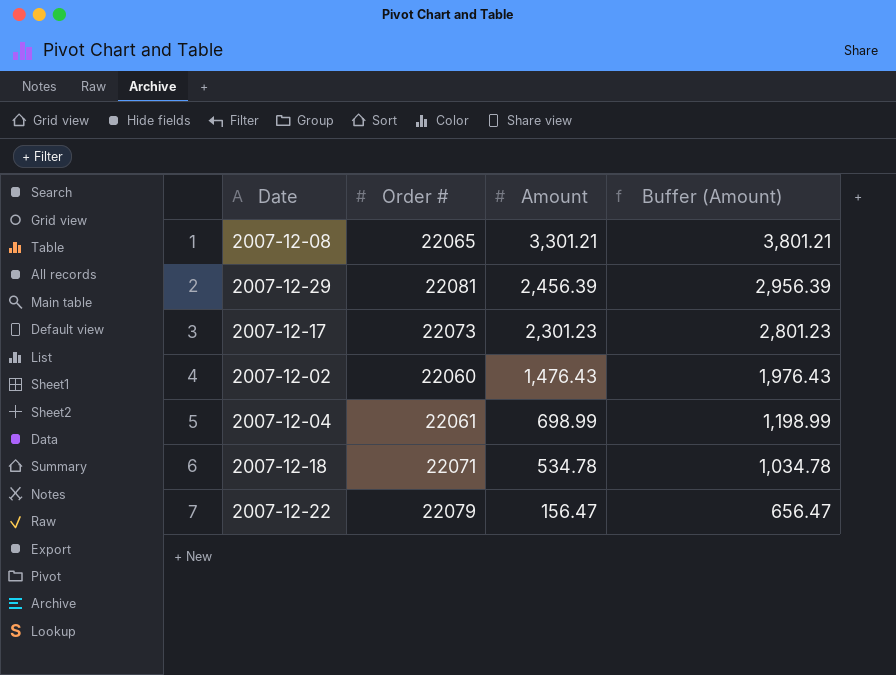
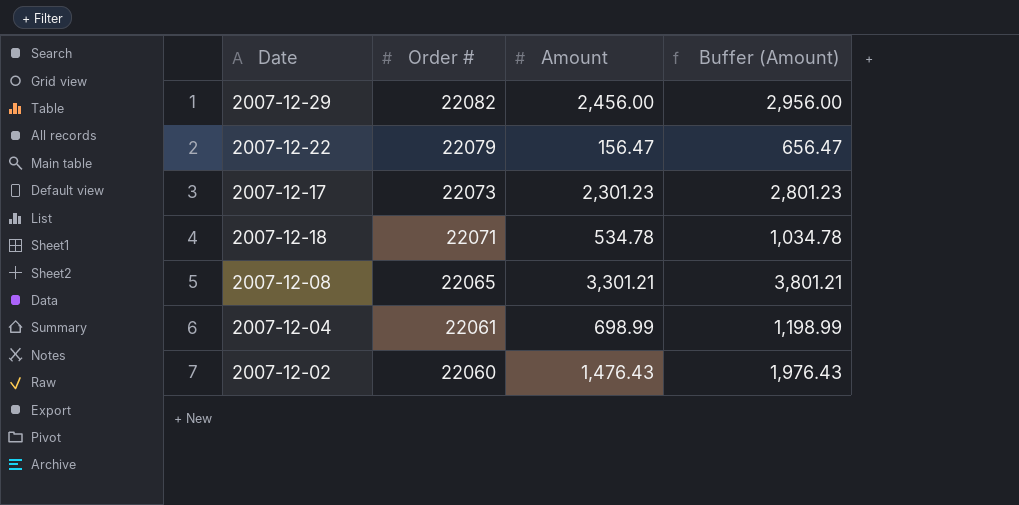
row order: Amount descending -> Order # descending
2007-12-29 | Order #: 22081 -> 22082
2007-12-29 | Amount: 2,456.39 -> 2,456.00
2007-12-29 | Buffer (Amount): 2,956.39 -> 2,956.00

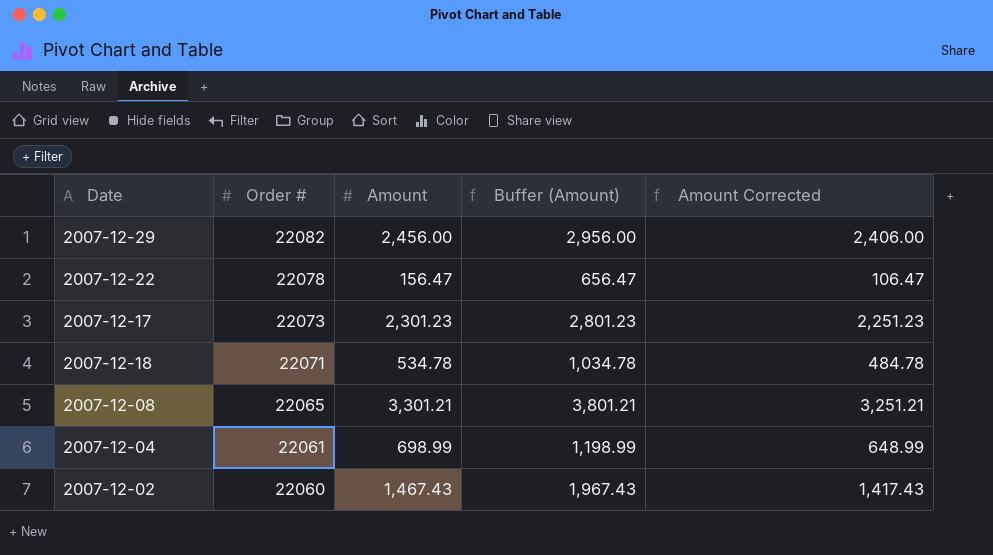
column Amount Corrected | formula: none -> [Amount] - 50
2007-12-22 | Order #: 22079 -> 22078
2007-12-02 | Amount: 1,476.43 -> 1,467.43
2007-12-02 | Buffer (Amount): 1,976.43 -> 1,967.43

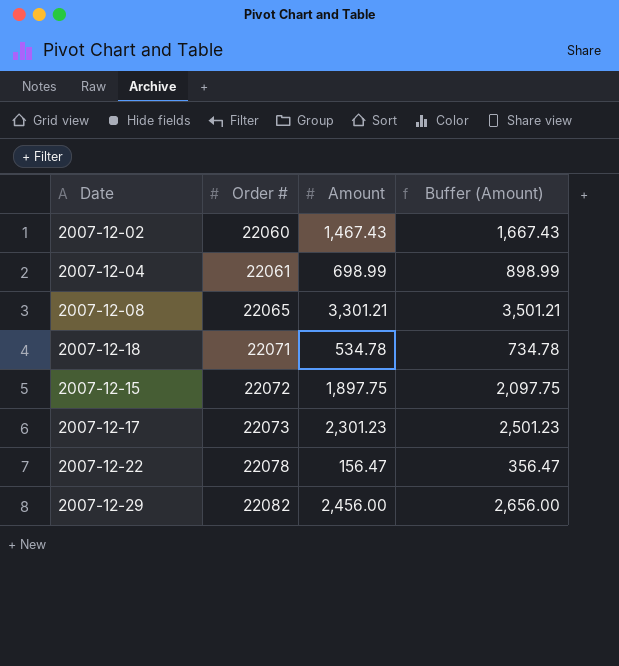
row order: Order # descending -> Order # ascending
column Amount Corrected | formula: [Amount] - 50 -> none
column Buffer (Amount) | formula: [Amount] + 500 -> [Amount] + 200
row 2007-12-15: none -> 22072 | 1,897.75 | 2,097.75

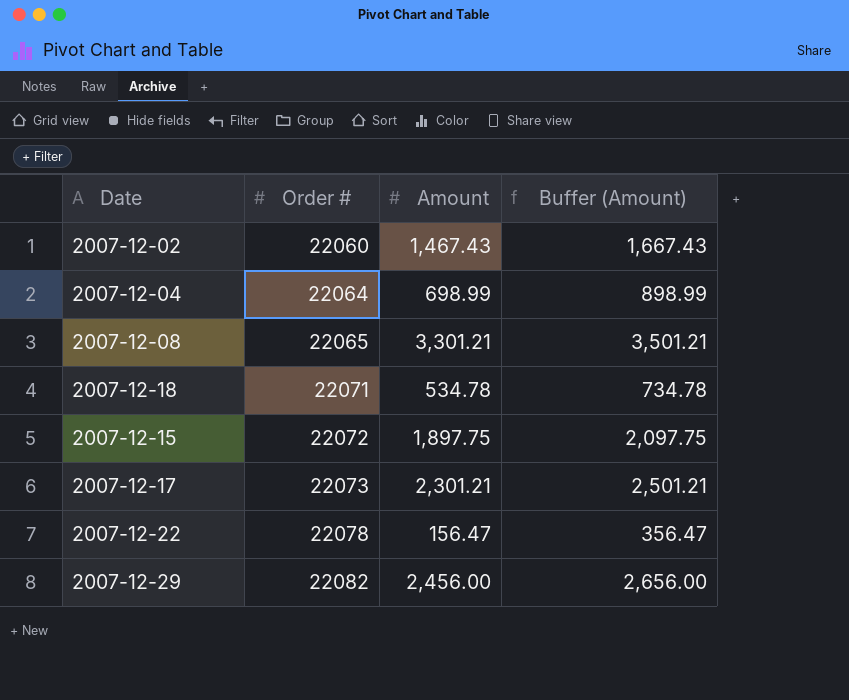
2007-12-04 | Order #: 22061 -> 22064
2007-12-17 | Amount: 2,301.23 -> 2,301.21
2007-12-17 | Buffer (Amount): 2,501.23 -> 2,501.21

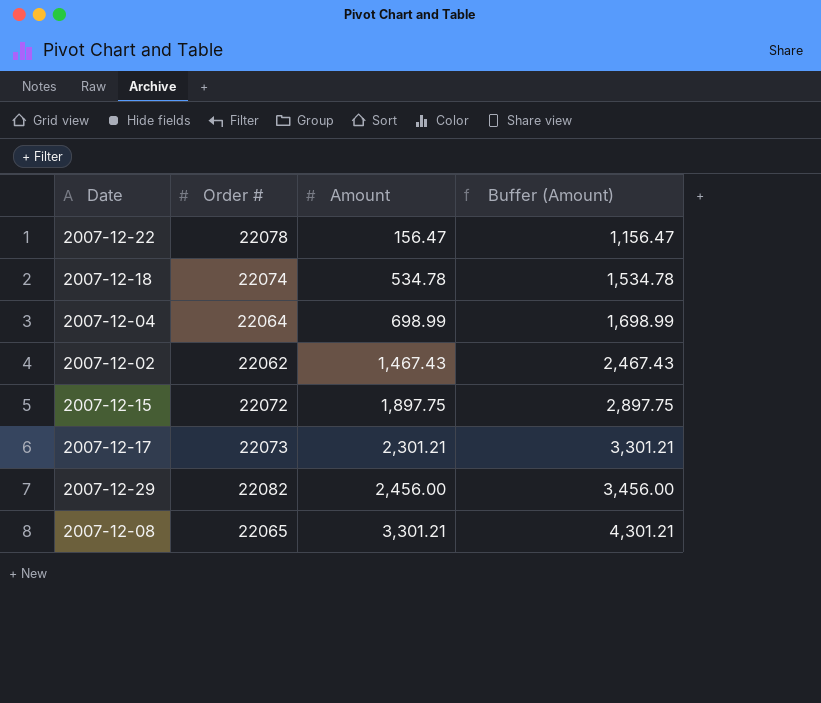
row order: Order # ascending -> Amount ascending
column Buffer (Amount) | formula: [Amount] + 200 -> [Amount] + 1000
2007-12-18 | Order #: 22071 -> 22074
2007-12-02 | Order #: 22060 -> 22062

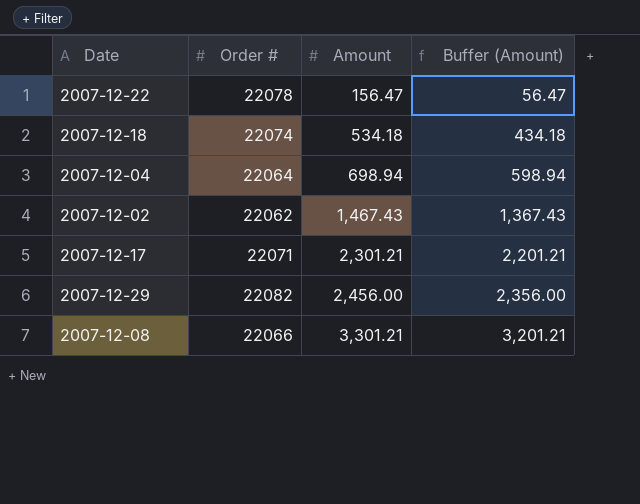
column Buffer (Amount) | formula: [Amount] + 1000 -> [Amount] - 100
row 2007-12-15: 22072 | 1,897.75 | 2,897.75 -> none
2007-12-18 | Amount: 534.78 -> 534.18
2007-12-04 | Amount: 698.99 -> 698.94
2007-12-17 | Order #: 22073 -> 22071
2007-12-08 | Order #: 22065 -> 22066

